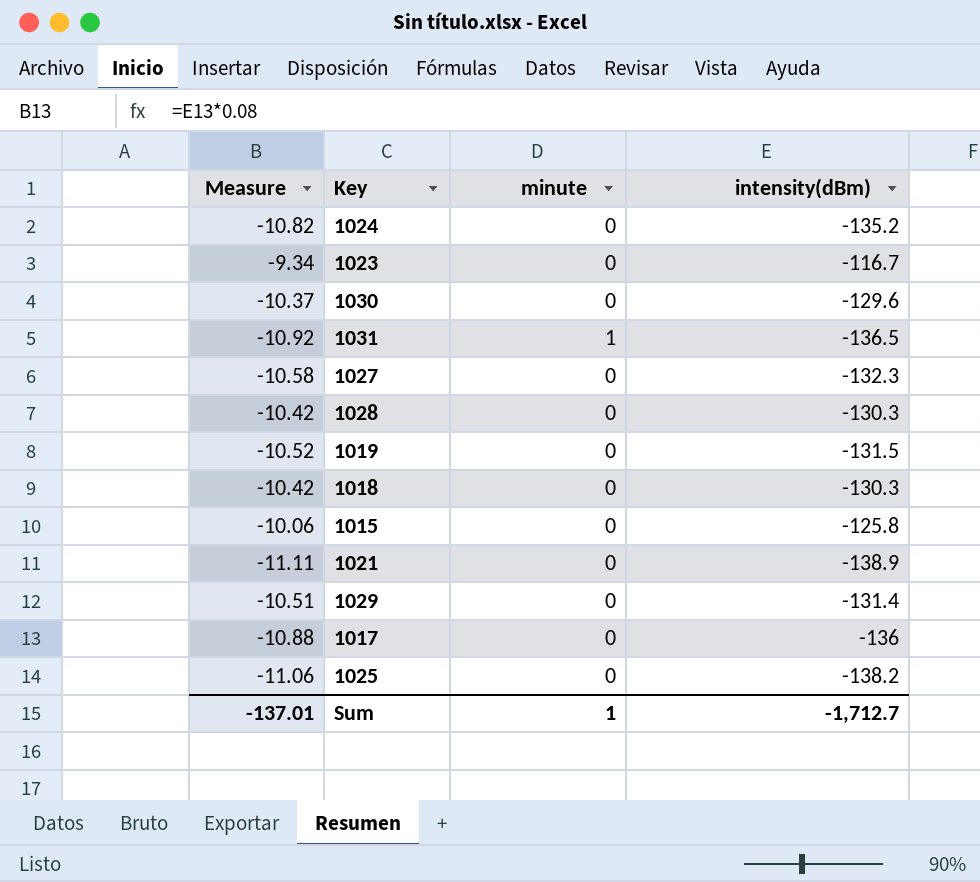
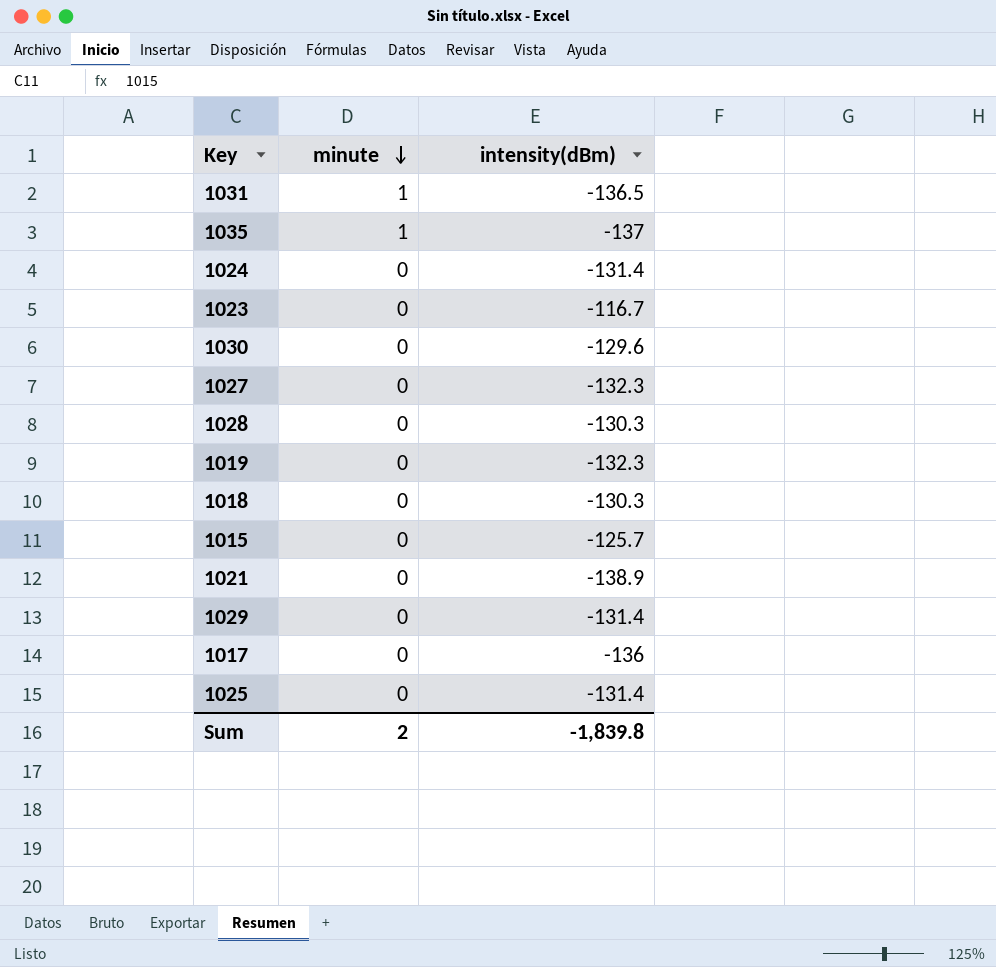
row order: none -> minute descending
column Measure | formula: [intensity(dBm)] * 0.08 -> none
row 1035: none -> 1 | -137
1024 | intensity(dBm): -135.2 -> -131.4
1019 | intensity(dBm): -131.5 -> -132.3
1015 | intensity(dBm): -125.8 -> -125.7
1025 | intensity(dBm): -138.2 -> -131.4
Sum | minute: 1 -> 2
Sum | intensity(dBm): -1,712.7 -> -1,839.8

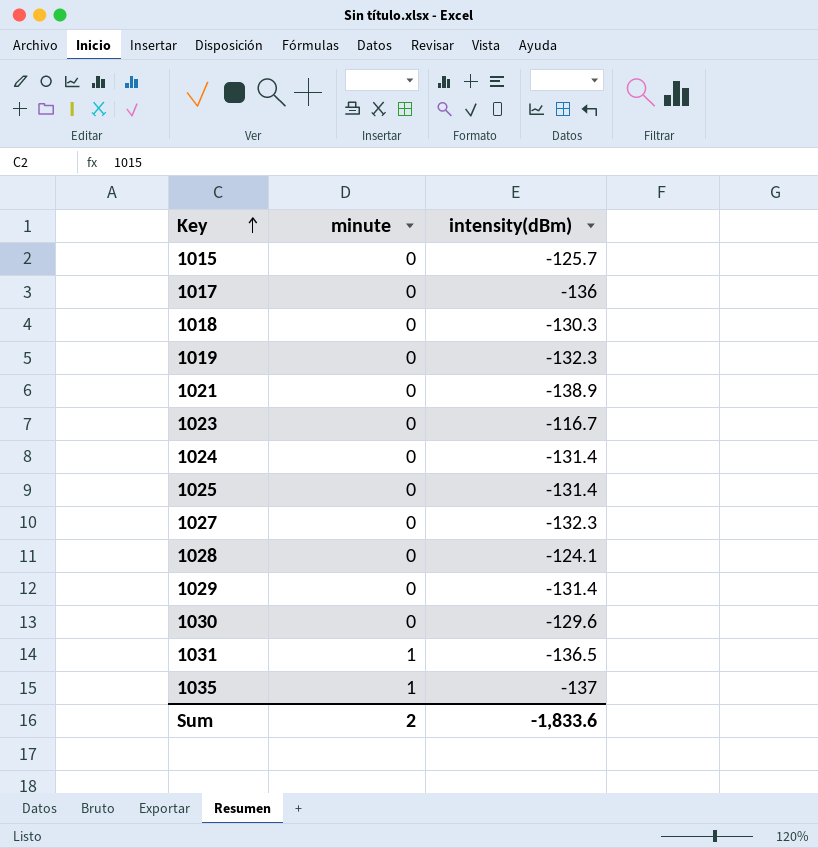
row order: minute descending -> Key ascending
1028 | intensity(dBm): -130.3 -> -124.1
Sum | intensity(dBm): -1,839.8 -> -1,833.6

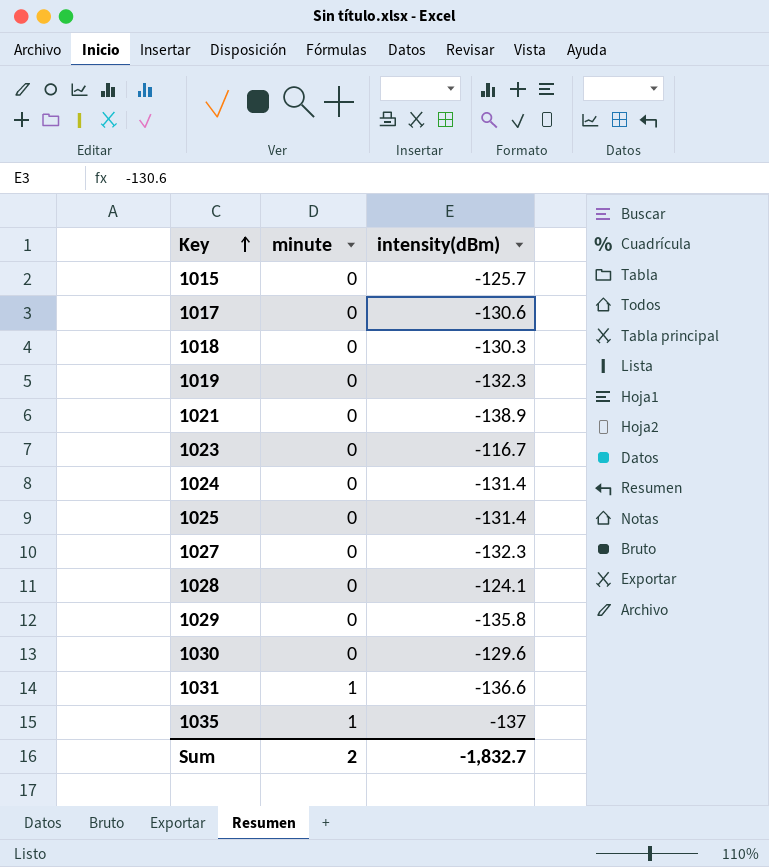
1017 | intensity(dBm): -136 -> -130.6
1029 | intensity(dBm): -131.4 -> -135.8
1031 | intensity(dBm): -136.5 -> -136.6
Sum | intensity(dBm): -1,833.6 -> -1,832.7

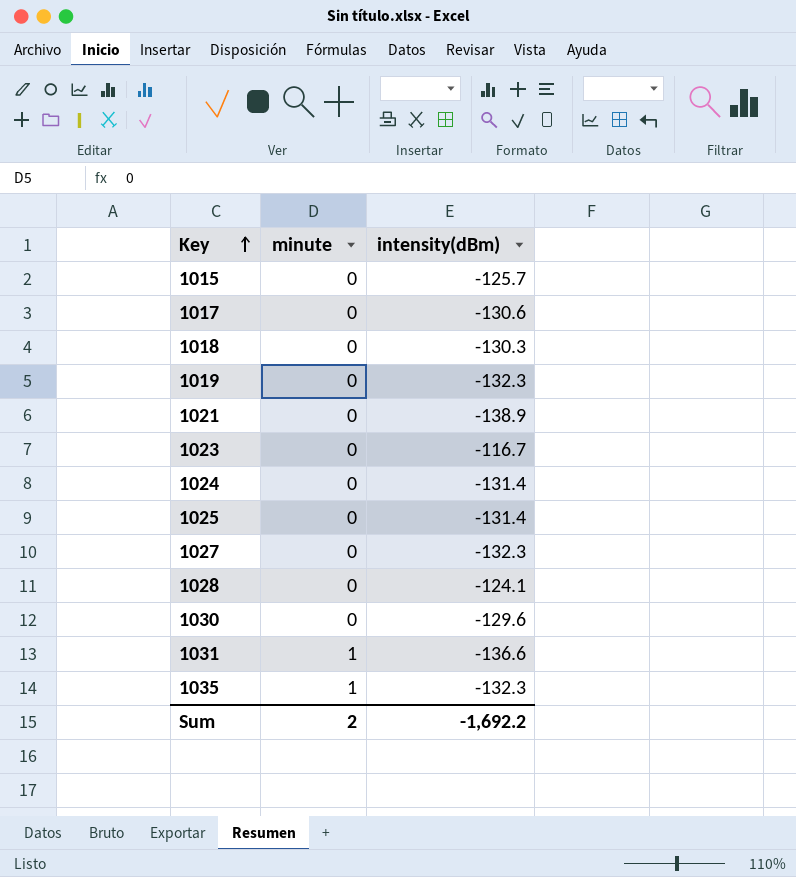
row 1029: 0 | -135.8 -> none
1035 | intensity(dBm): -137 -> -132.3
Sum | intensity(dBm): -1,832.7 -> -1,692.2

